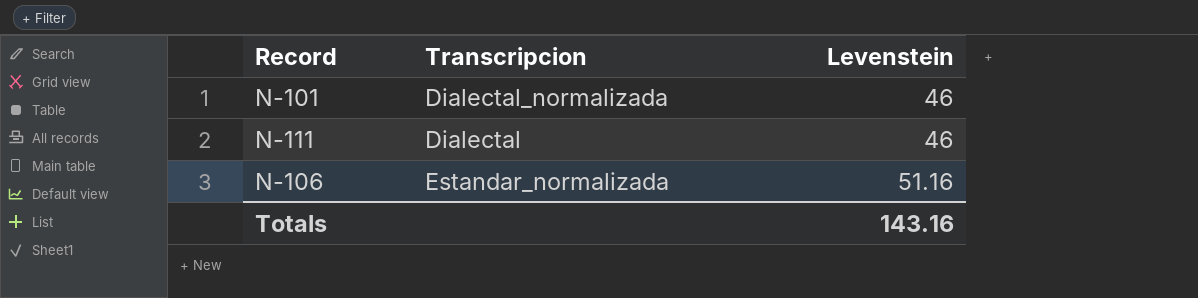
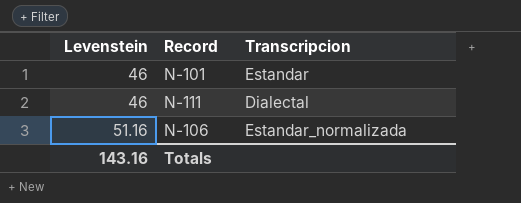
column Levenstein | position: 3 -> 1
N-101 | Transcripcion: Dialectal_normalizada -> Estandar

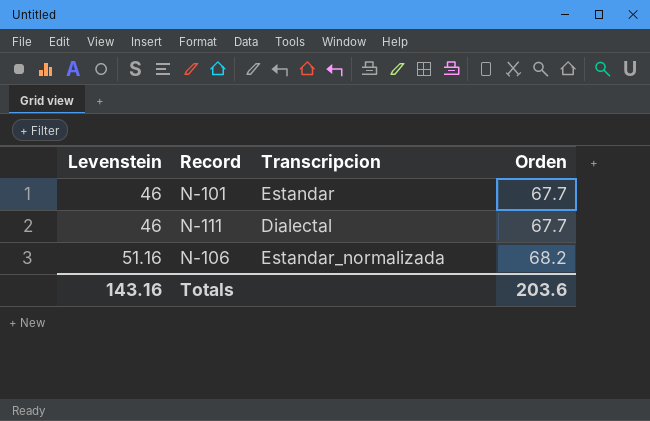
column Orden | position: none -> 4

